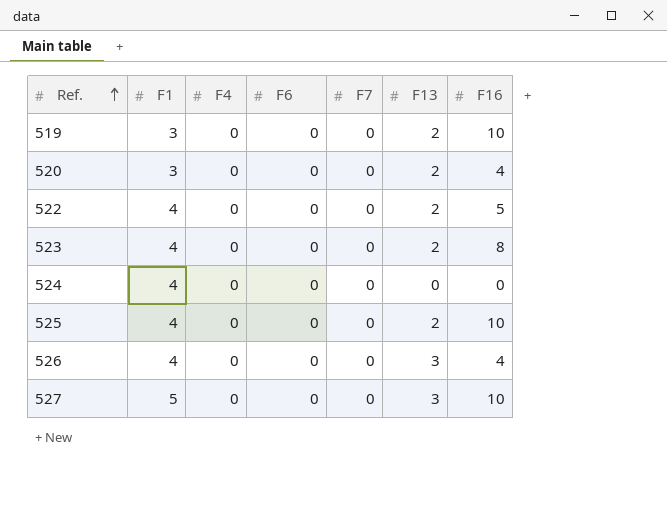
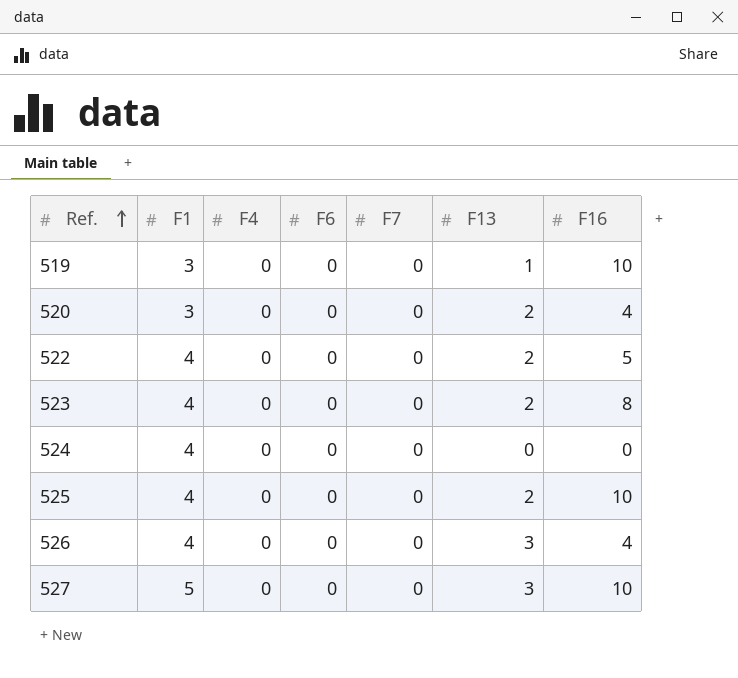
519 | F13: 2 -> 1

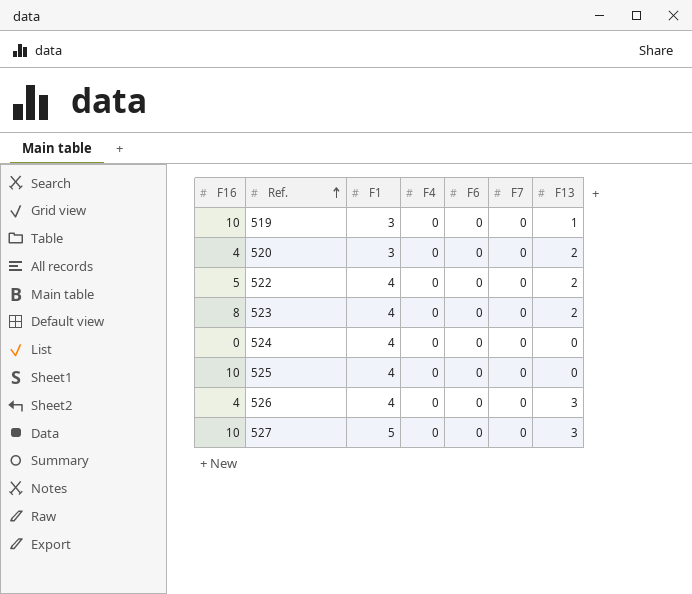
column F16 | position: 7 -> 1
525 | F13: 2 -> 0

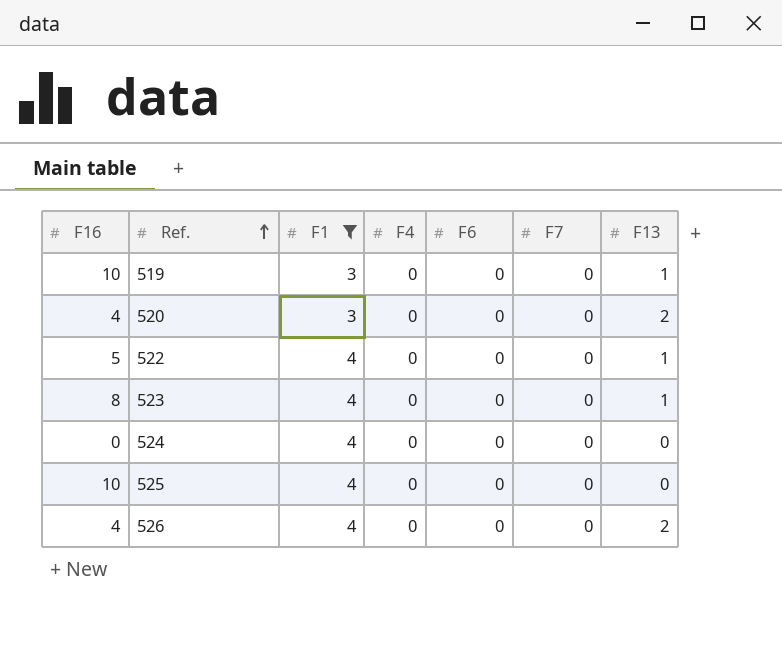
filter: none -> F1 != 5
522 | F13: 2 -> 1
523 | F13: 2 -> 1
526 | F13: 3 -> 2

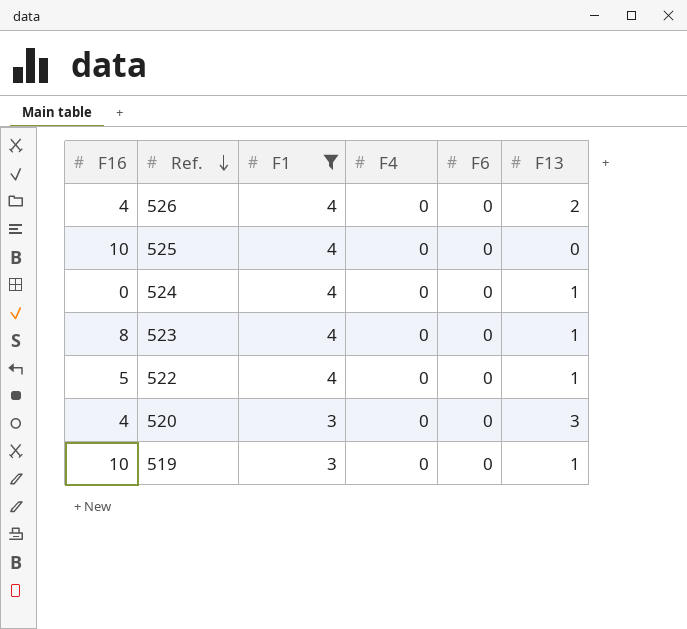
row order: Ref. ascending -> Ref. descending
column F7 | position: 6 -> none
524 | F13: 0 -> 1
520 | F13: 2 -> 3

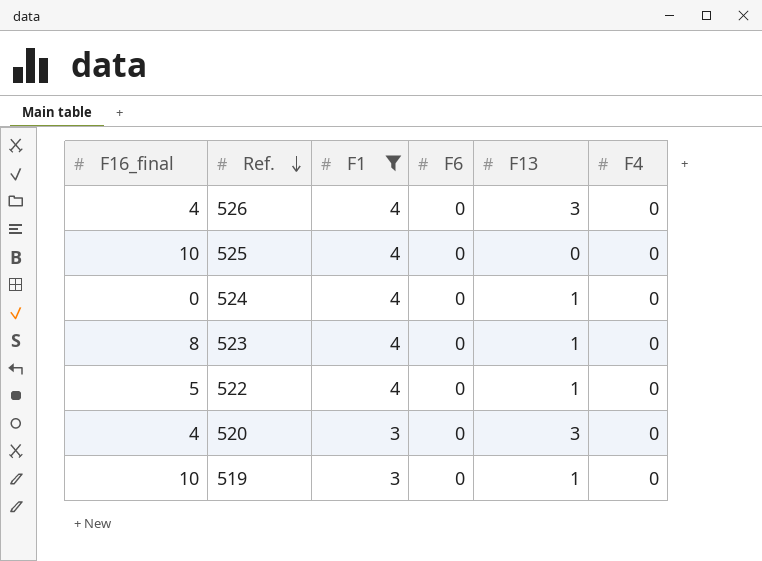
column name: F16 -> F16_final
column F4 | position: 4 -> 6
526 | F13: 2 -> 3

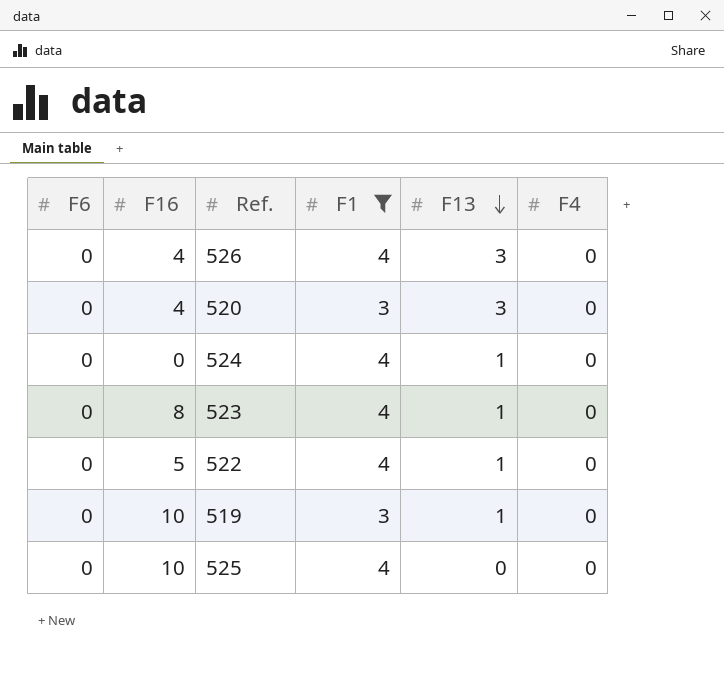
row order: Ref. descending -> F13 descending
column F6 | position: 4 -> 1
column name: F16_final -> F16

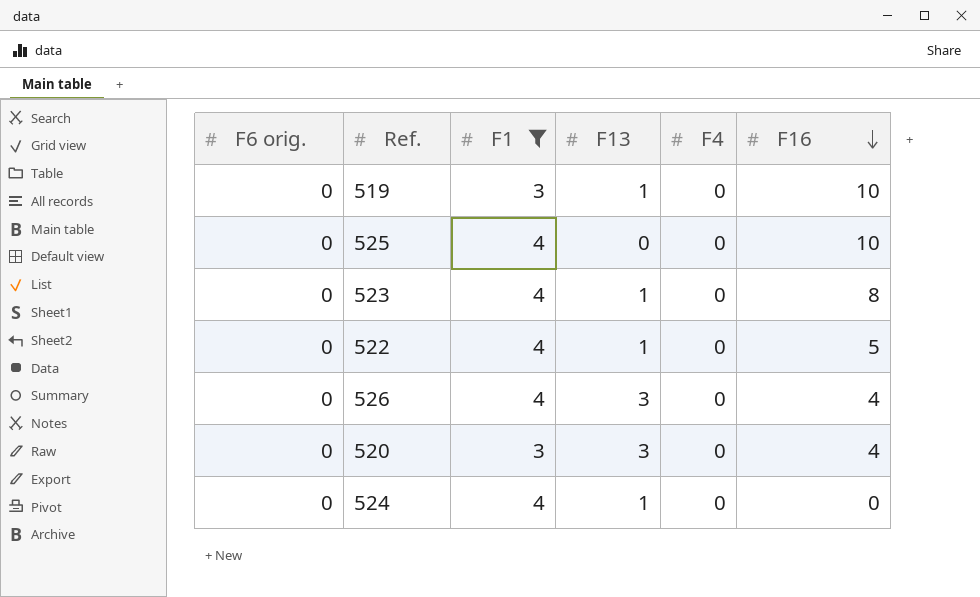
row order: F13 descending -> F16 descending
column name: F6 -> F6 orig.
column F16 | position: 2 -> 6

